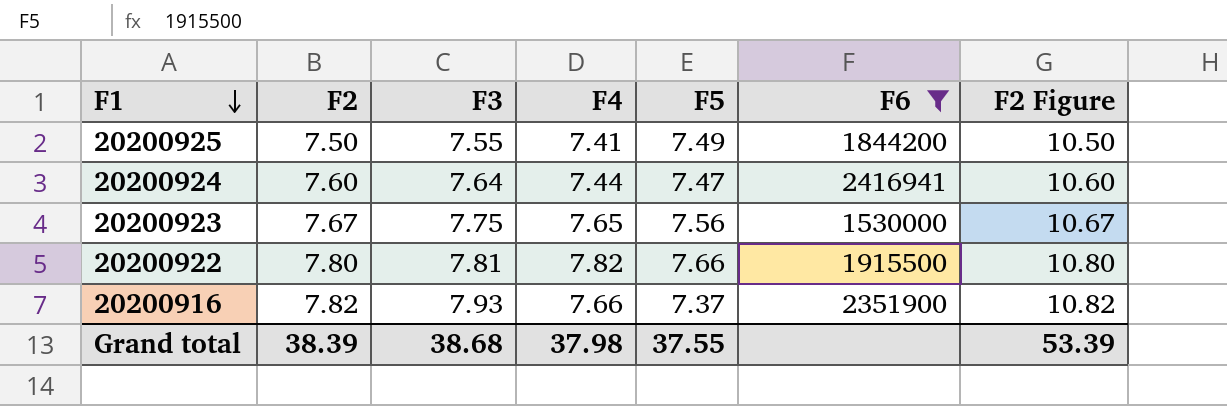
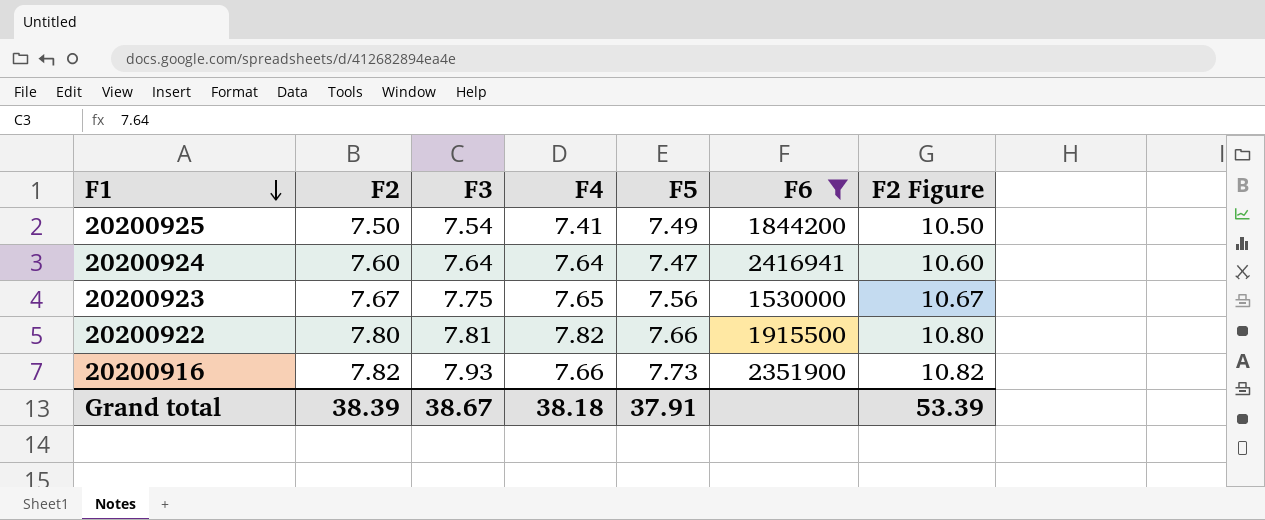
20200925 | F3: 7.55 -> 7.54
20200924 | F4: 7.44 -> 7.64
20200916 | F5: 7.37 -> 7.73
Grand total | F3: 38.68 -> 38.67
Grand total | F4: 37.98 -> 38.18
Grand total | F5: 37.55 -> 37.91

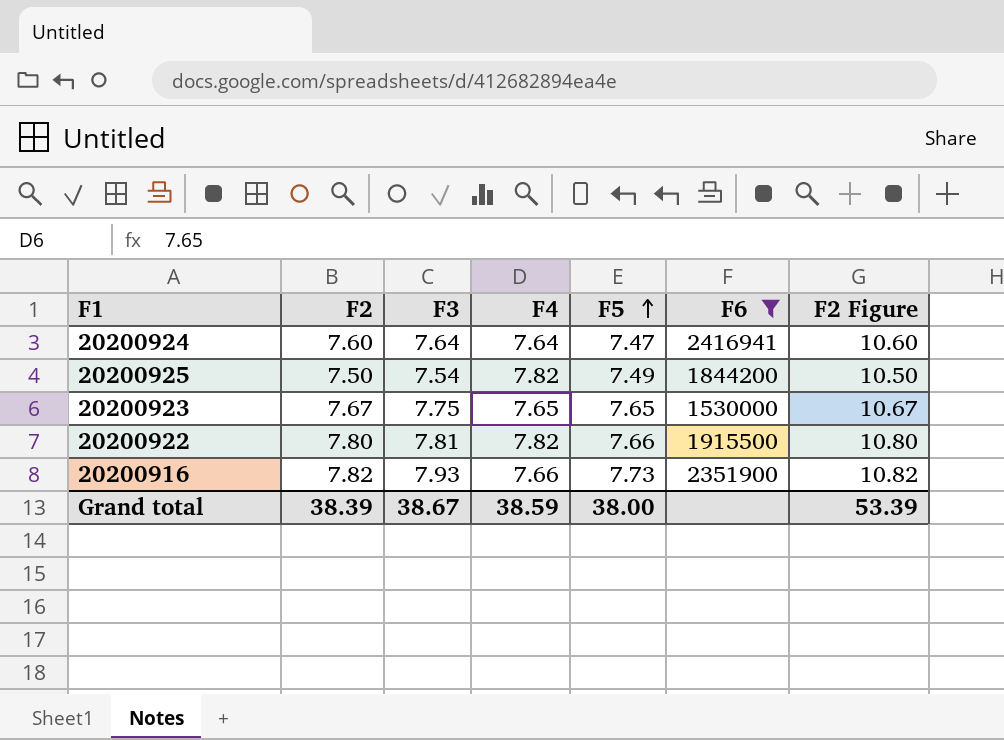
row order: F1 descending -> F5 ascending
20200925 | F4: 7.41 -> 7.82
20200923 | F5: 7.56 -> 7.65
Grand total | F4: 38.18 -> 38.59
Grand total | F5: 37.91 -> 38.00

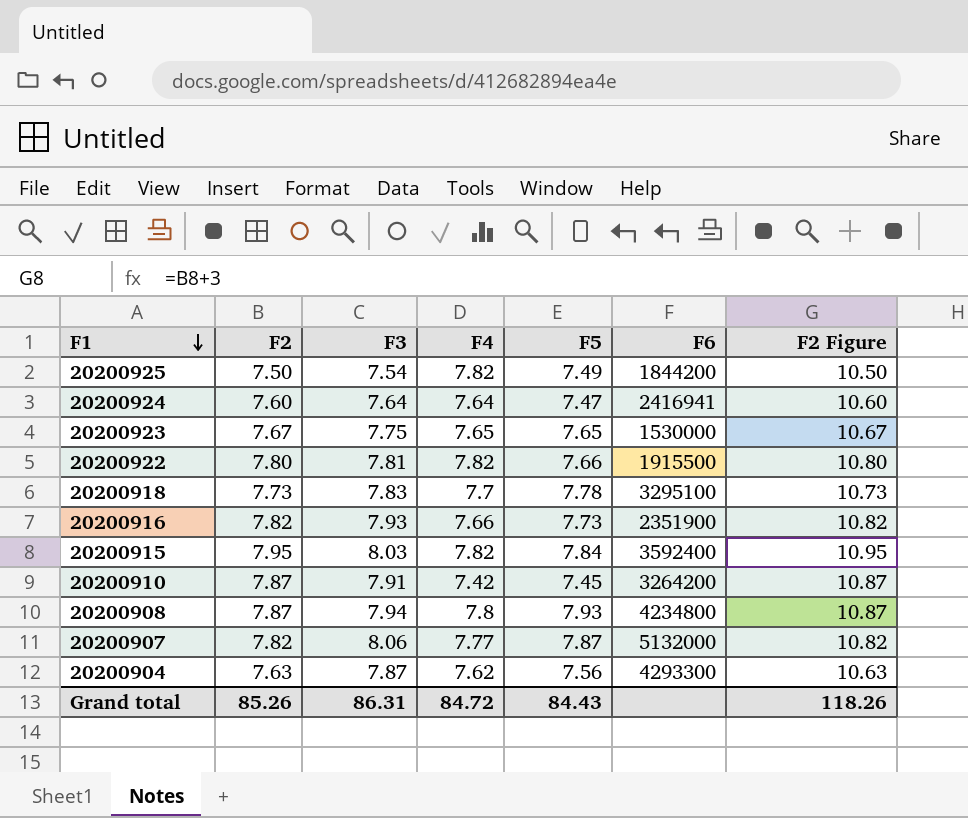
filter: F6 <= 2416941 -> none
row order: F5 ascending -> F1 descending
Grand total | F2: 38.39 -> 85.26
Grand total | F3: 38.67 -> 86.31
Grand total | F4: 38.59 -> 84.72
Grand total | F5: 38.00 -> 84.43
Grand total | F2 Figure: 53.39 -> 118.26

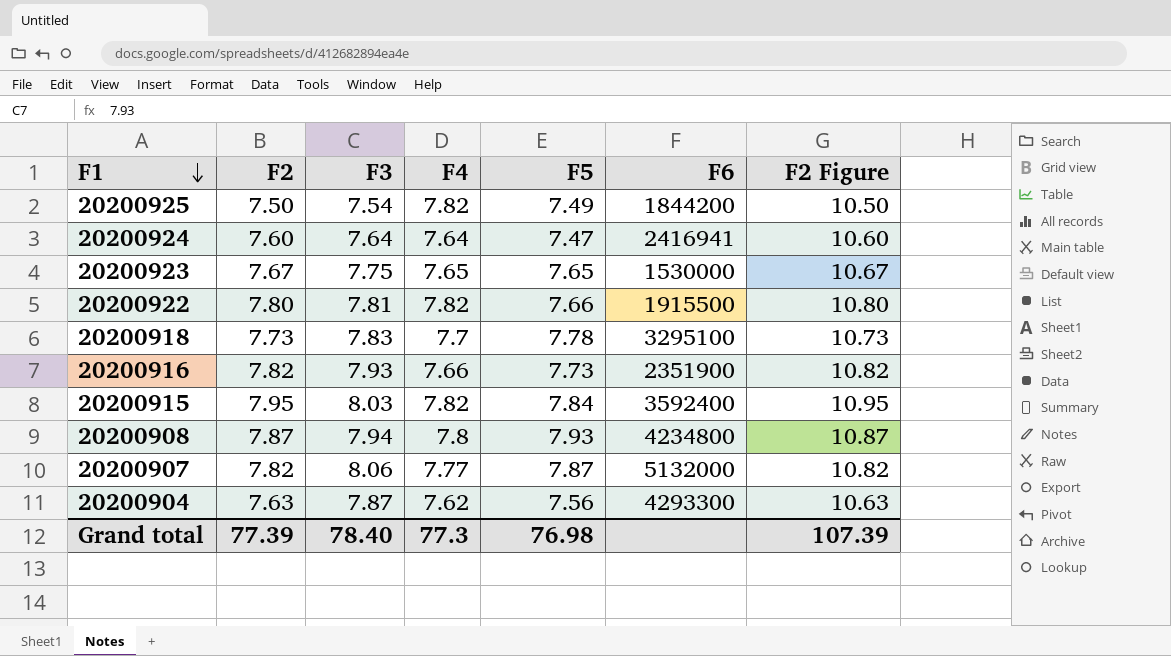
row 20200910: 7.87 | 7.91 | 7.42 | 7.45 | 3264200 | 10.87 -> none
Grand total | F2: 85.26 -> 77.39
Grand total | F3: 86.31 -> 78.40
Grand total | F4: 84.72 -> 77.3
Grand total | F5: 84.43 -> 76.98
Grand total | F2 Figure: 118.26 -> 107.39

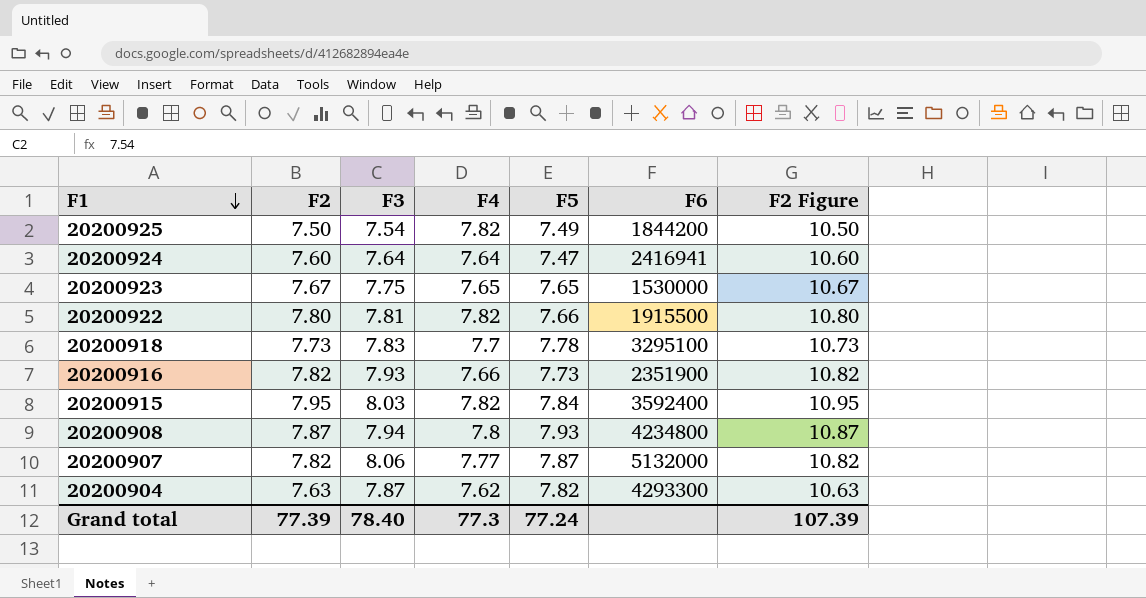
20200904 | F5: 7.56 -> 7.82
Grand total | F5: 76.98 -> 77.24

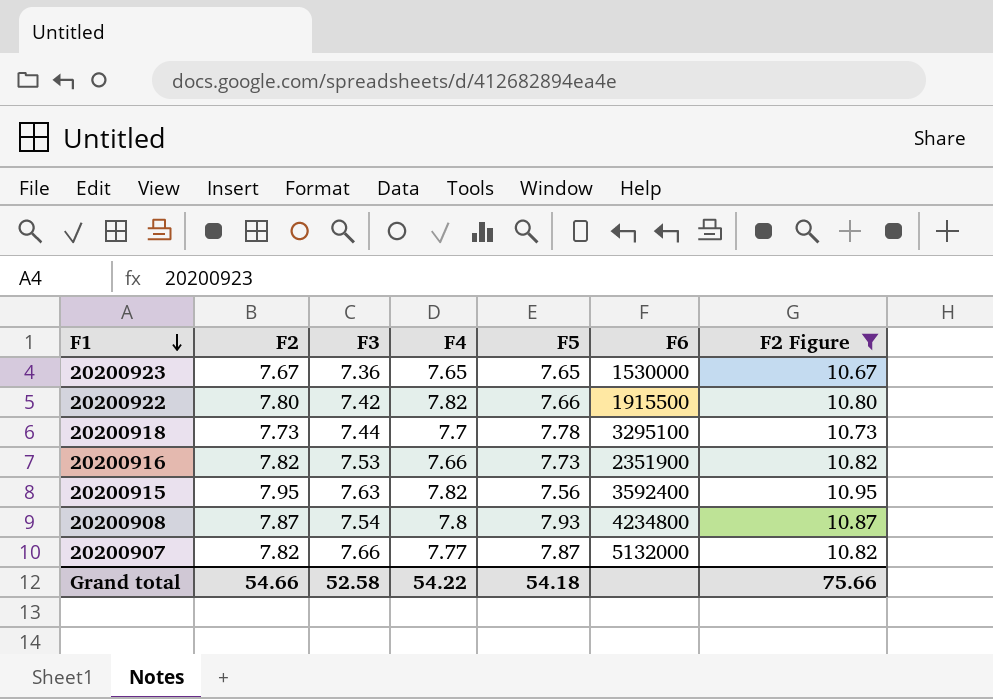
filter: none -> F2 Figure >= 10.67
20200923 | F3: 7.75 -> 7.36
20200922 | F3: 7.81 -> 7.42
20200918 | F3: 7.83 -> 7.44
20200916 | F3: 7.93 -> 7.53
20200915 | F3: 8.03 -> 7.63
20200915 | F5: 7.84 -> 7.56
20200908 | F3: 7.94 -> 7.54
20200907 | F3: 8.06 -> 7.66
Grand total | F2: 77.39 -> 54.66
Grand total | F3: 78.40 -> 52.58
Grand total | F4: 77.3 -> 54.22
Grand total | F5: 77.24 -> 54.18
Grand total | F2 Figure: 107.39 -> 75.66

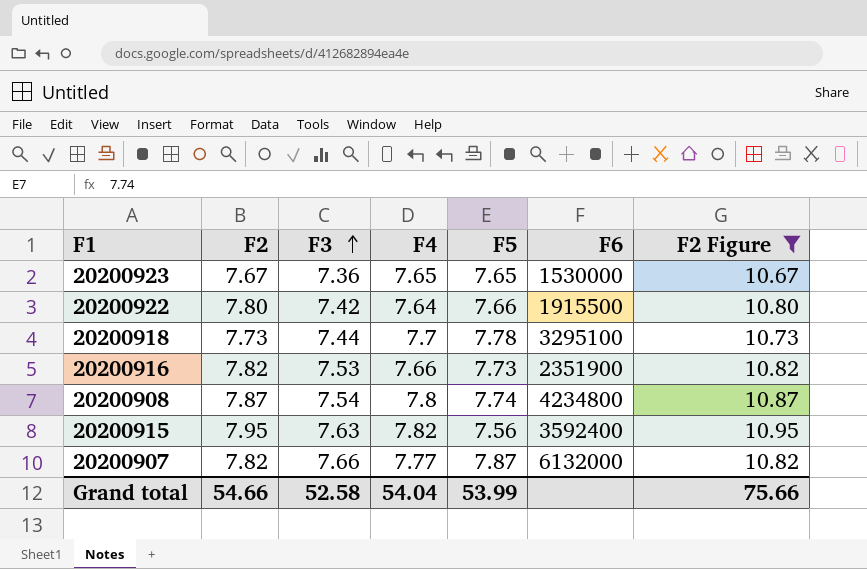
row order: F1 descending -> F3 ascending
20200922 | F4: 7.82 -> 7.64
20200908 | F5: 7.93 -> 7.74
20200907 | F6: 5132000 -> 6132000
Grand total | F4: 54.22 -> 54.04
Grand total | F5: 54.18 -> 53.99

